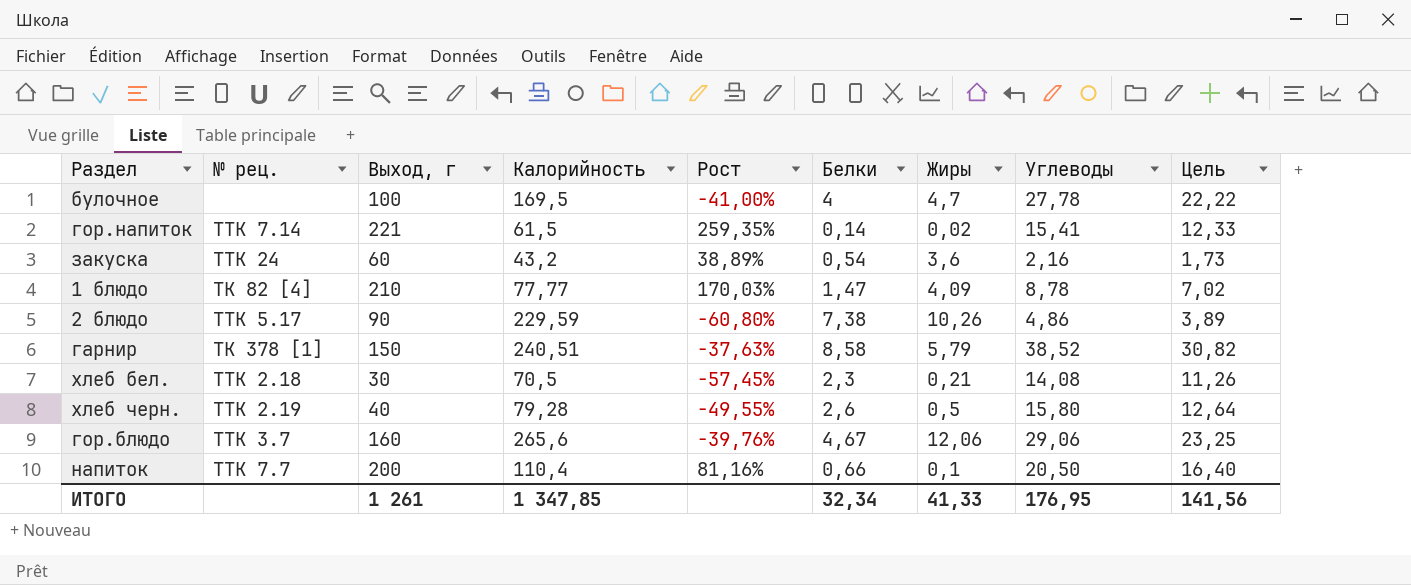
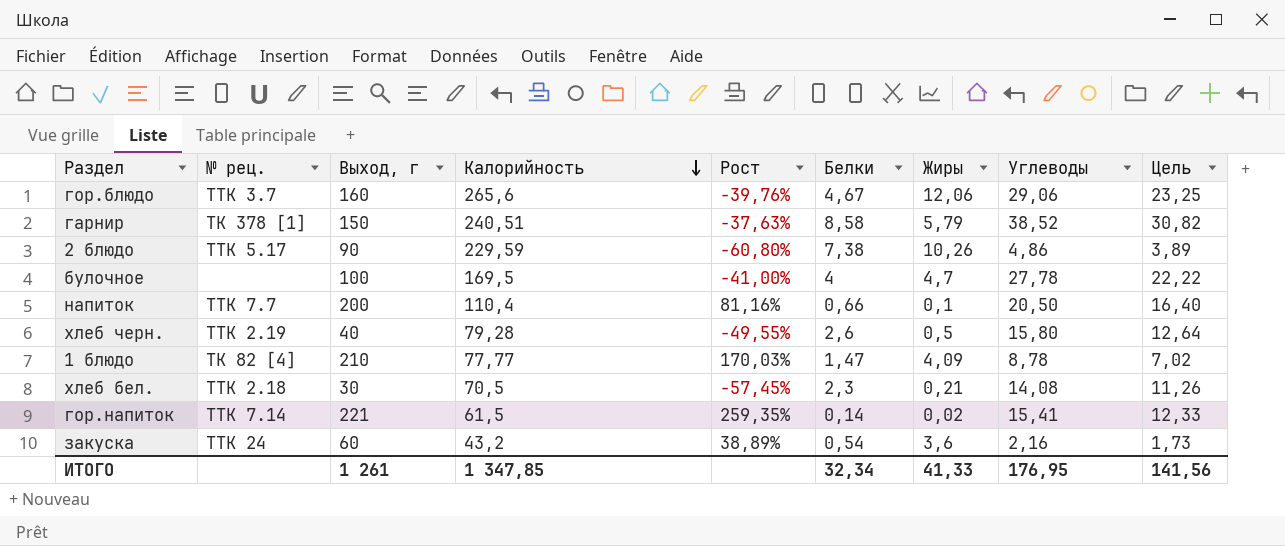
row order: none -> Калорийность descending

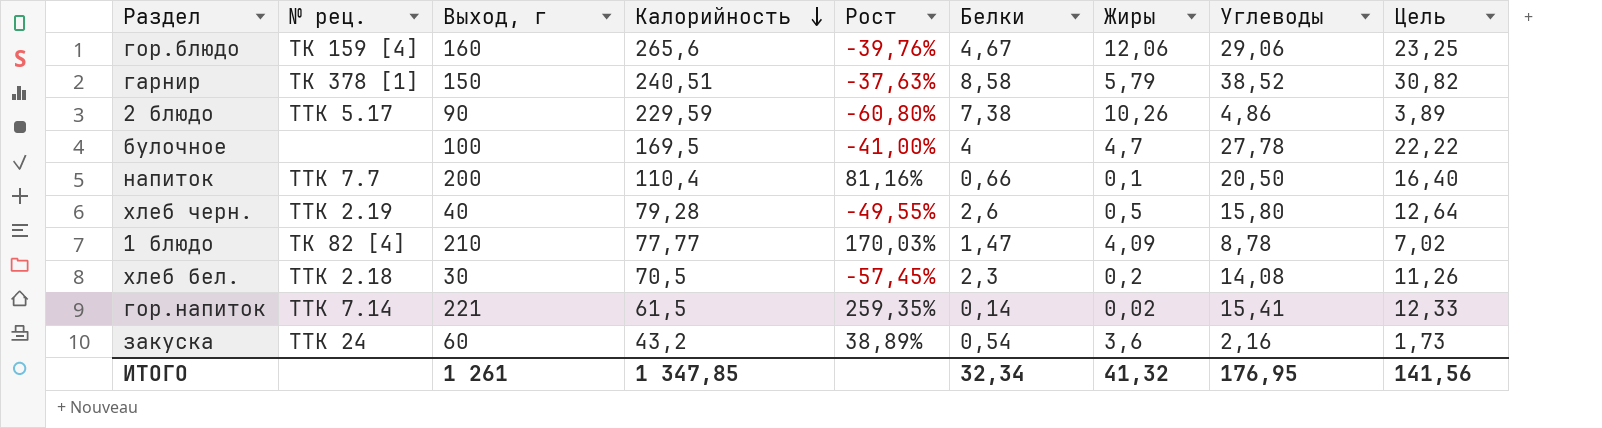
гор.блюдо | № рец.: ТТК 3.7 -> ТК 159 [4]
хлеб бел. | Жиры: 0,21 -> 0,2
ИТОГО | Жиры: 41,33 -> 41,32

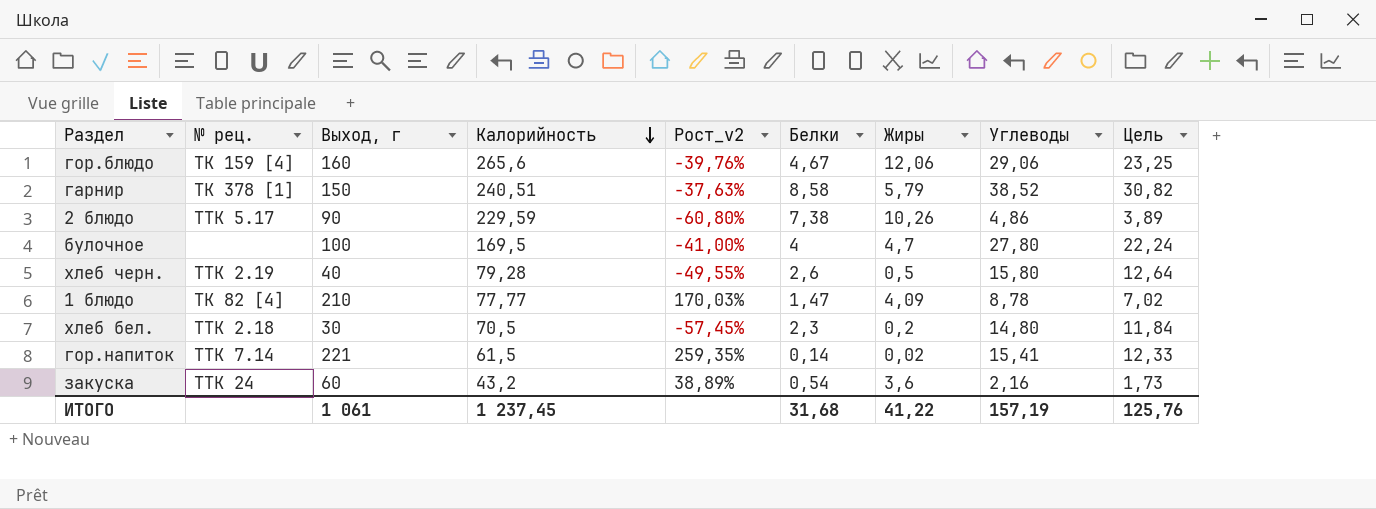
column name: Рост -> Рост_v2
row напиток: ТТК 7.7 | 200 | 110,4 | 81,16% | 0,66 | 0,1 | 20,50 | 16,40 -> none
булочное | Углеводы: 27,78 -> 27,80
булочное | Цель: 22,22 -> 22,24
хлеб бел. | Углеводы: 14,08 -> 14,80
хлеб бел. | Цель: 11,26 -> 11,84
ИТОГО | Выход, г: 1 261 -> 1 061
ИТОГО | Калорийность: 1 347,85 -> 1 237,45
ИТОГО | Белки: 32,34 -> 31,68
ИТОГО | Жиры: 41,32 -> 41,22
ИТОГО | Углеводы: 176,95 -> 157,19
ИТОГО | Цель: 141,56 -> 125,76

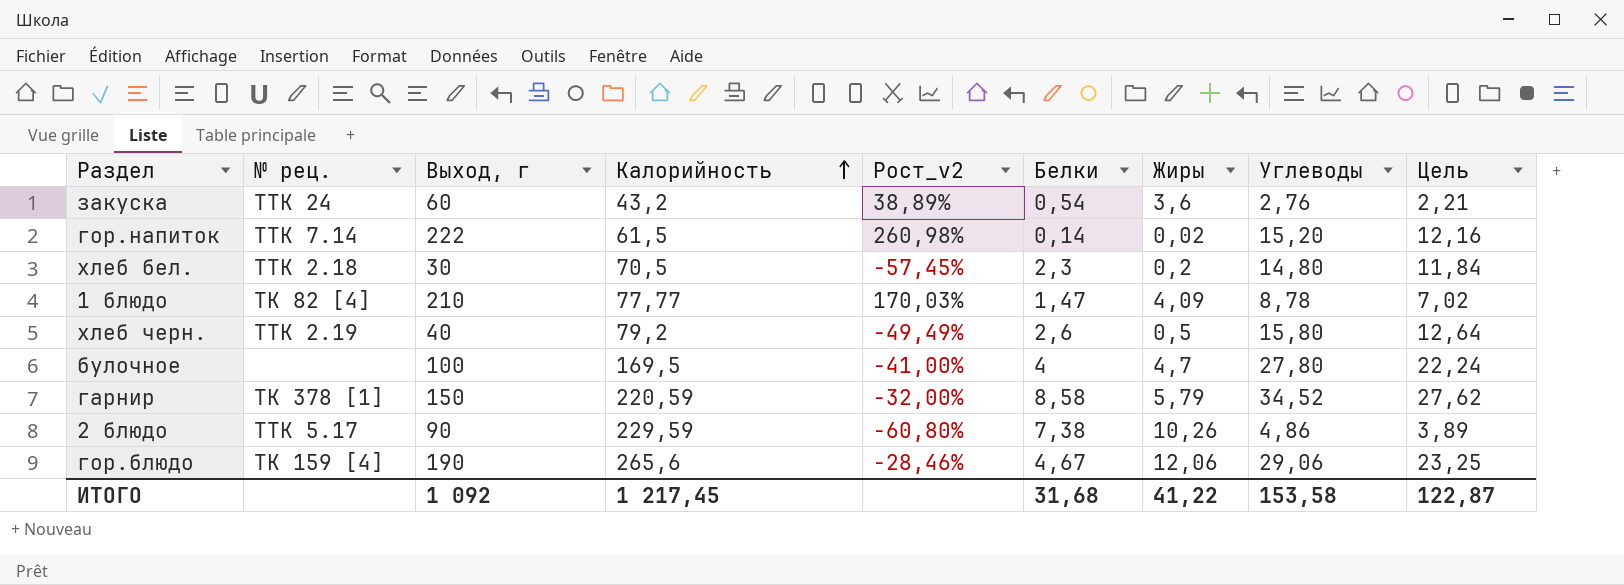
row order: Калорийность descending -> Калорийность ascending
закуска | Углеводы: 2,16 -> 2,76
закуска | Цель: 1,73 -> 2,21
гор.напиток | Выход, г: 221 -> 222
гор.напиток | Рост_v2: 259,35% -> 260,98%
гор.напиток | Углеводы: 15,41 -> 15,20
гор.напиток | Цель: 12,33 -> 12,16
хлеб черн. | Калорийность: 79,28 -> 79,2
хлеб черн. | Рост_v2: -49,55% -> -49,49%
гарнир | Калорийность: 240,51 -> 220,59
гарнир | Рост_v2: -37,63% -> -32,00%
гарнир | Углеводы: 38,52 -> 34,52
гарнир | Цель: 30,82 -> 27,62
гор.блюдо | Выход, г: 160 -> 190
гор.блюдо | Рост_v2: -39,76% -> -28,46%
ИТОГО | Выход, г: 1 061 -> 1 092
ИТОГО | Калорийность: 1 237,45 -> 1 217,45
ИТОГО | Углеводы: 157,19 -> 153,58
ИТОГО | Цель: 125,76 -> 122,87

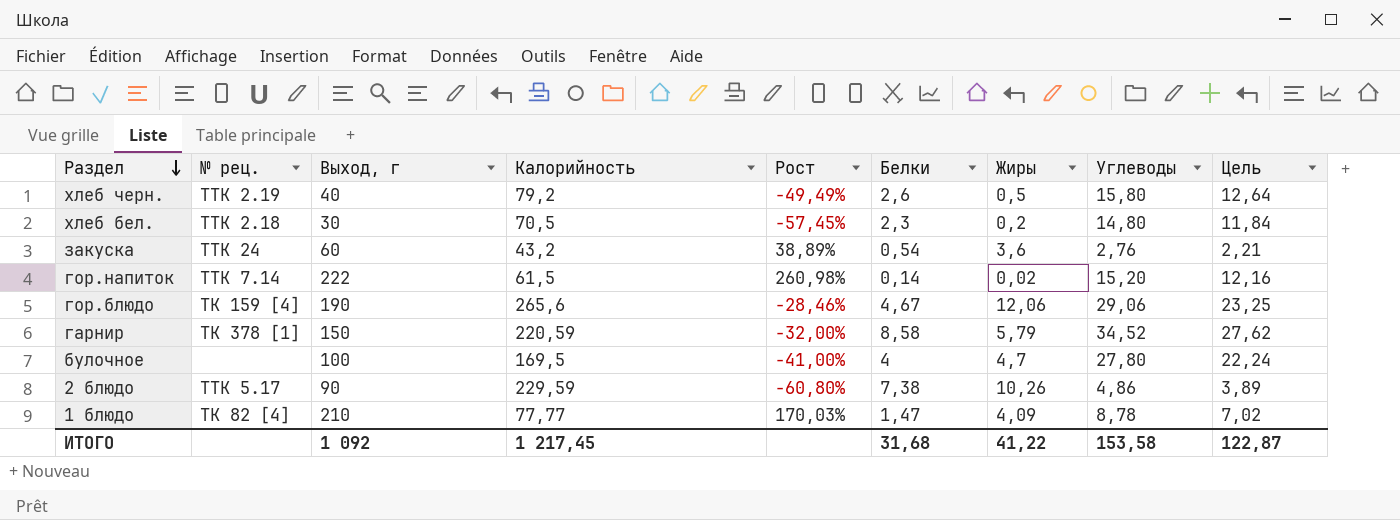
row order: Калорийность ascending -> Раздел descending
column name: Рост_v2 -> Рост

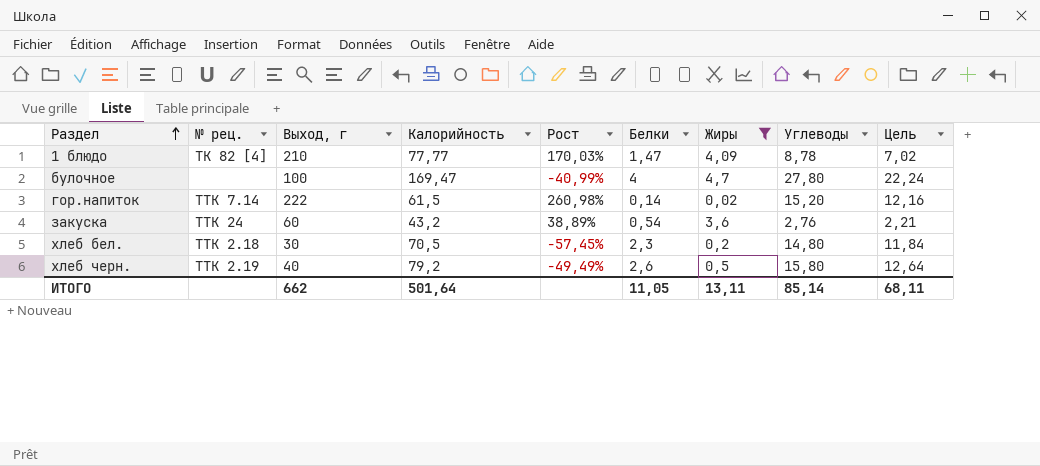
filter: none -> Жиры <= 4,7
row order: Раздел descending -> Раздел ascending
булочное | Калорийность: 169,5 -> 169,47
булочное | Рост: -41,00% -> -40,99%
ИТОГО | Выход, г: 1 092 -> 662
ИТОГО | Калорийность: 1 217,45 -> 501,64
ИТОГО | Белки: 31,68 -> 11,05
ИТОГО | Жиры: 41,22 -> 13,11
ИТОГО | Углеводы: 153,58 -> 85,14
ИТОГО | Цель: 122,87 -> 68,11

